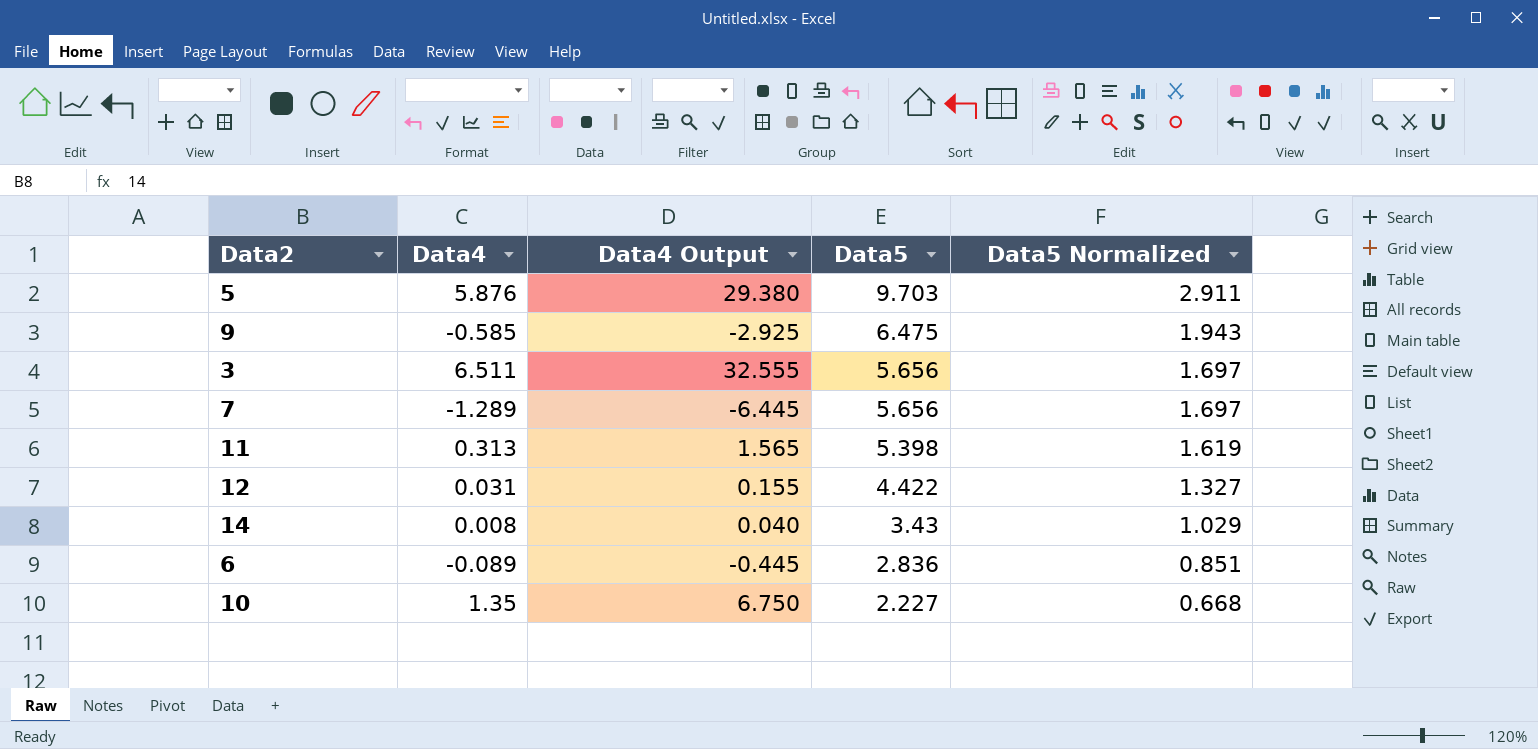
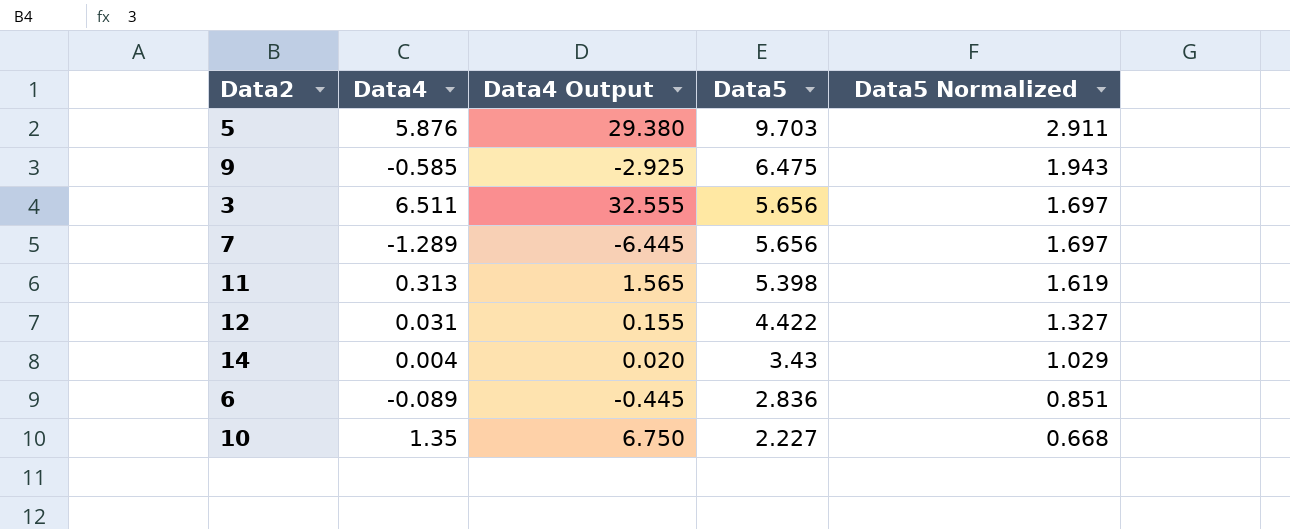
14 | Data4: 0.008 -> 0.004
14 | Data4 Output: 0.040 -> 0.020

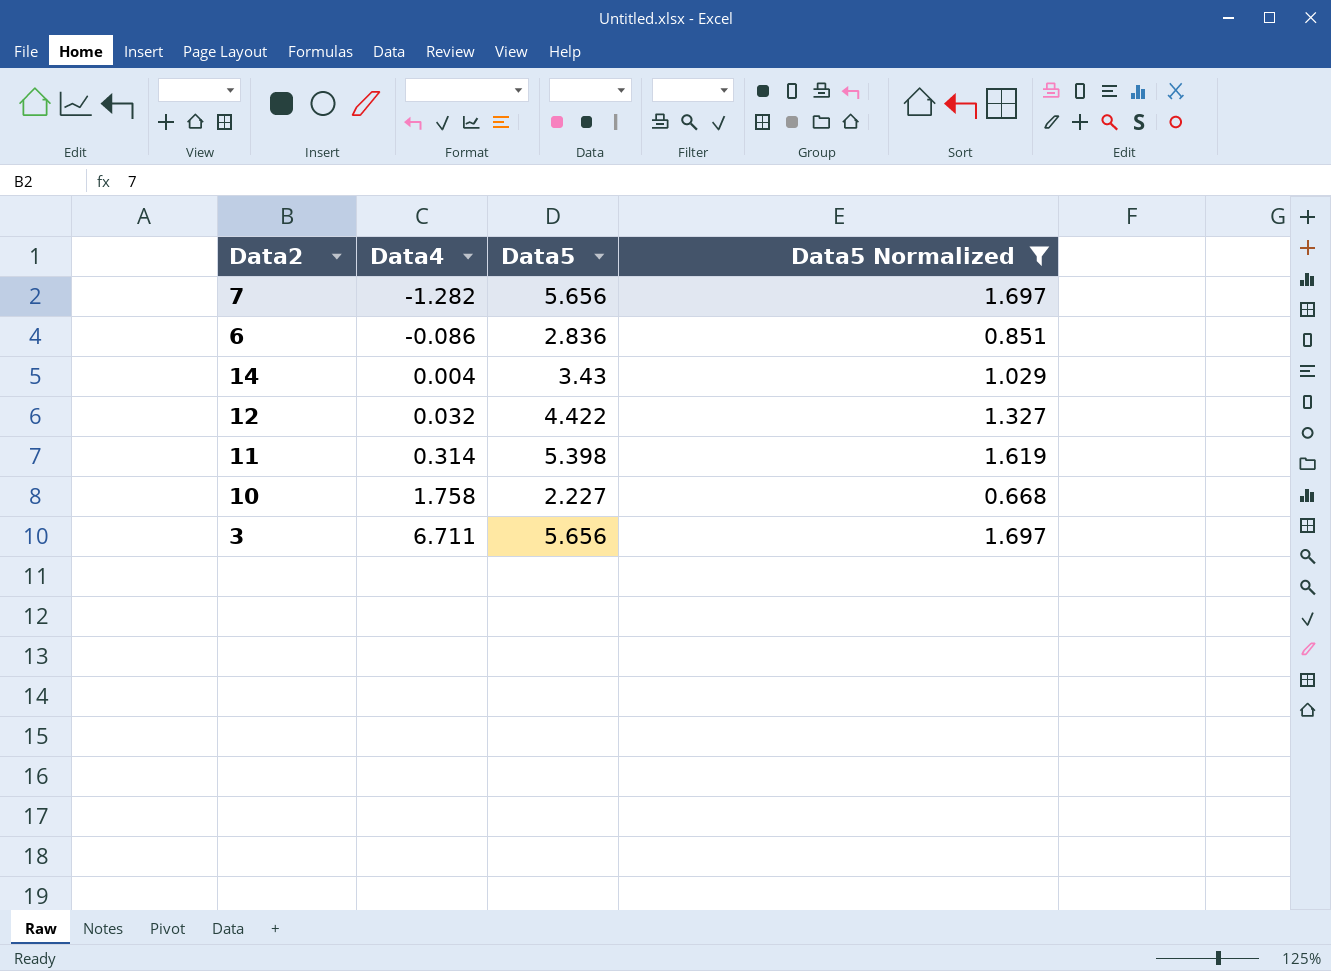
filter: none -> Data5 Normalized <= 1.697
row order: Data5 descending -> Data4 ascending
column Data4 Output | formula: [Data4] * 5 -> none
7 | Data4: -1.289 -> -1.282
6 | Data4: -0.089 -> -0.086
12 | Data4: 0.031 -> 0.032
11 | Data4: 0.313 -> 0.314
10 | Data4: 1.35 -> 1.758
3 | Data4: 6.511 -> 6.711

